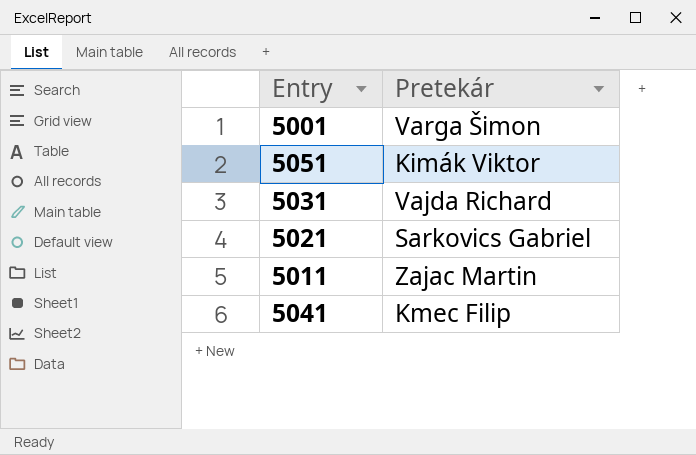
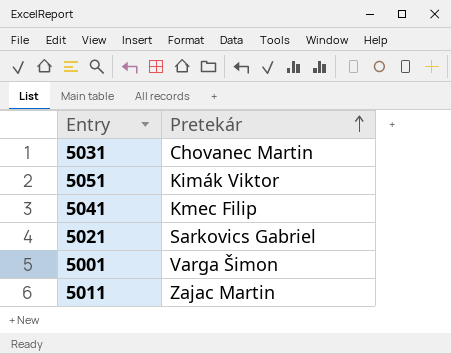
row order: none -> Pretekár ascending
5031 | Pretekár: Vajda Richard -> Chovanec Martin

